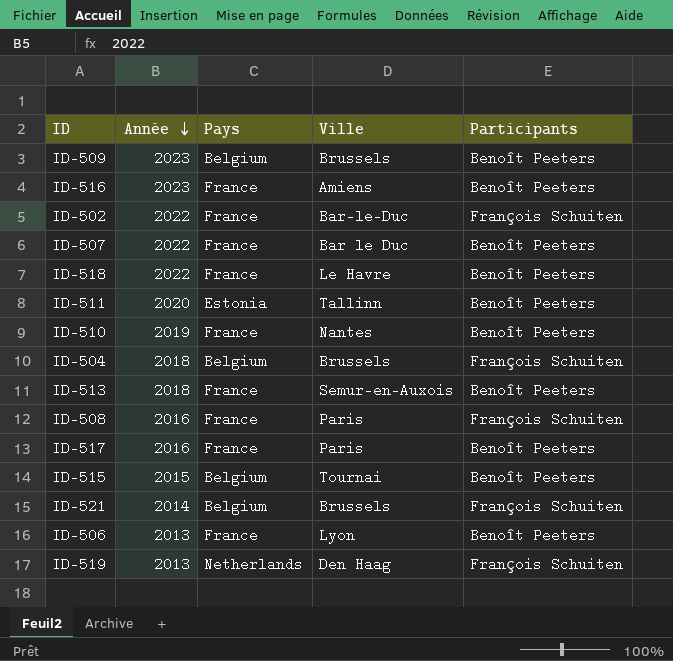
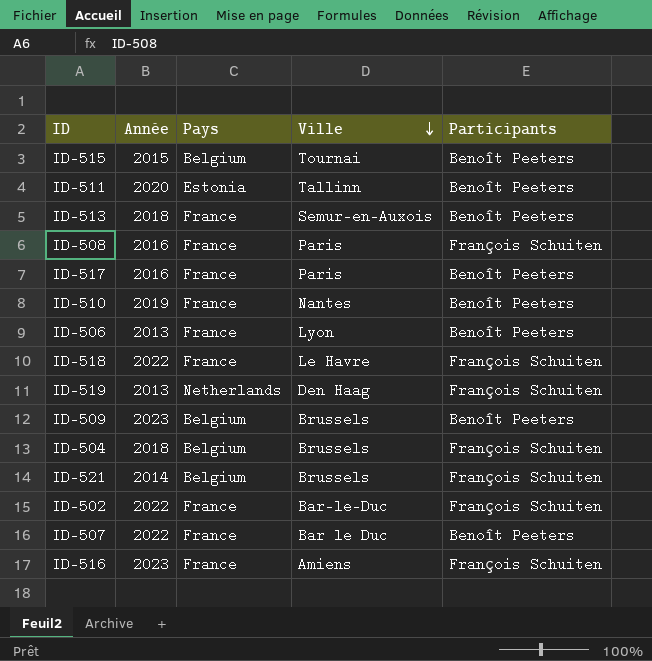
row order: Année descending -> Ville descending
ID-518 | Participants: Benoît Peeters -> François Schuiten
ID-516 | Participants: Benoît Peeters -> François Schuiten

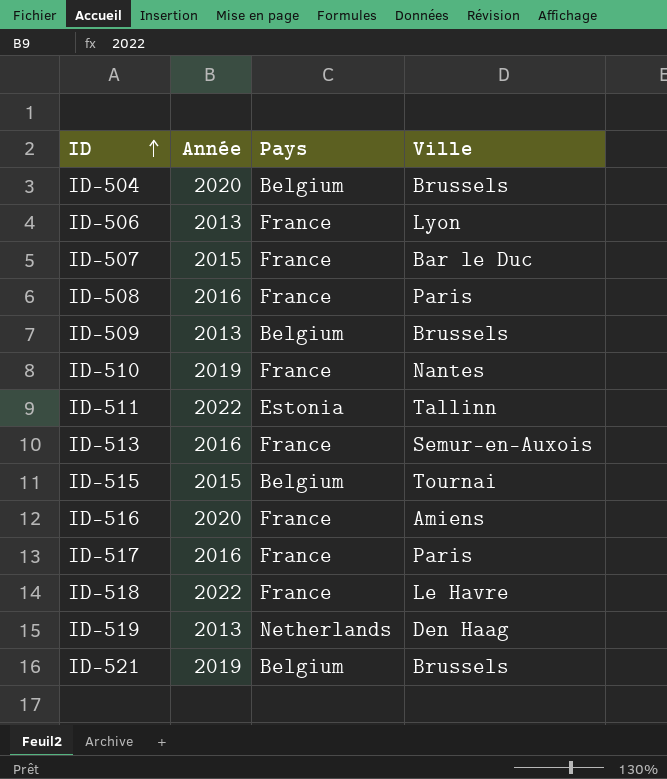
row order: Ville descending -> ID ascending
column Participants | position: 5 -> none
row ID-502: 2022 | France | Bar-le-Duc | François Schuiten -> none
ID-504 | Année: 2018 -> 2020
ID-507 | Année: 2022 -> 2015
ID-509 | Année: 2023 -> 2013
ID-511 | Année: 2020 -> 2022
ID-513 | Année: 2018 -> 2016
ID-516 | Année: 2023 -> 2020
ID-521 | Année: 2014 -> 2019

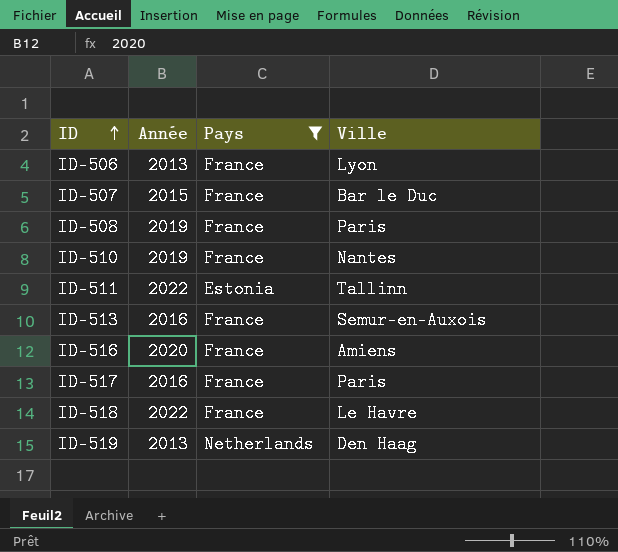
filter: none -> Pays != Belgium
ID-508 | Année: 2016 -> 2019

